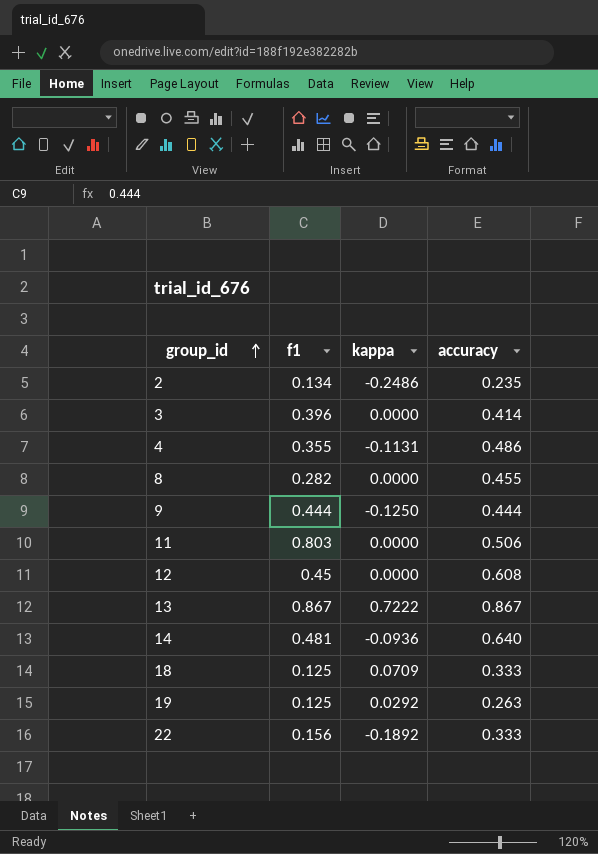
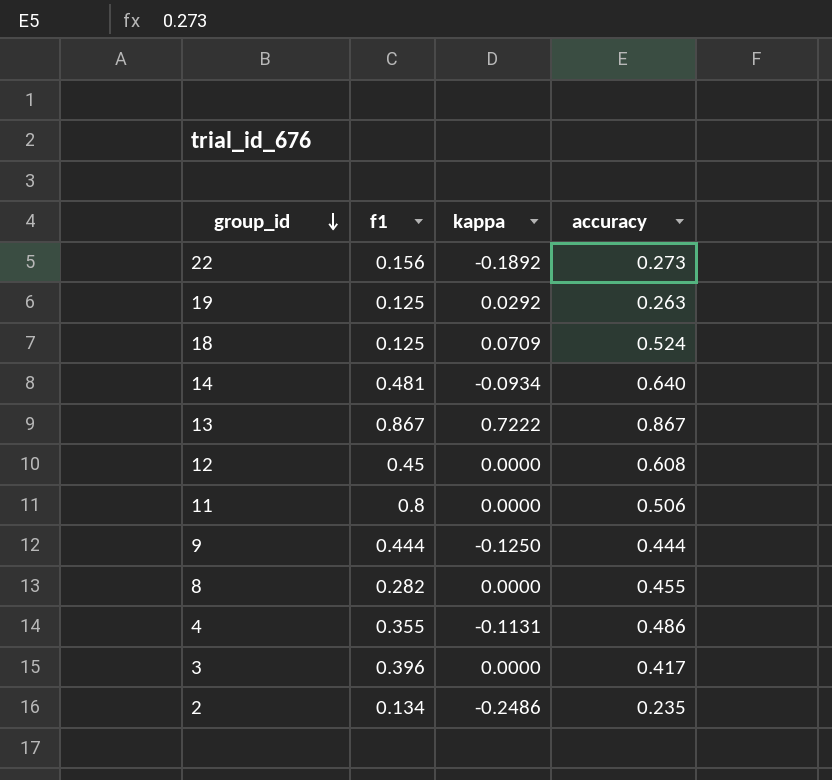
row order: group_id ascending -> group_id descending
22 | accuracy: 0.333 -> 0.273
18 | accuracy: 0.333 -> 0.524
14 | kappa: -0.0936 -> -0.0934
11 | f1: 0.803 -> 0.8
3 | accuracy: 0.414 -> 0.417

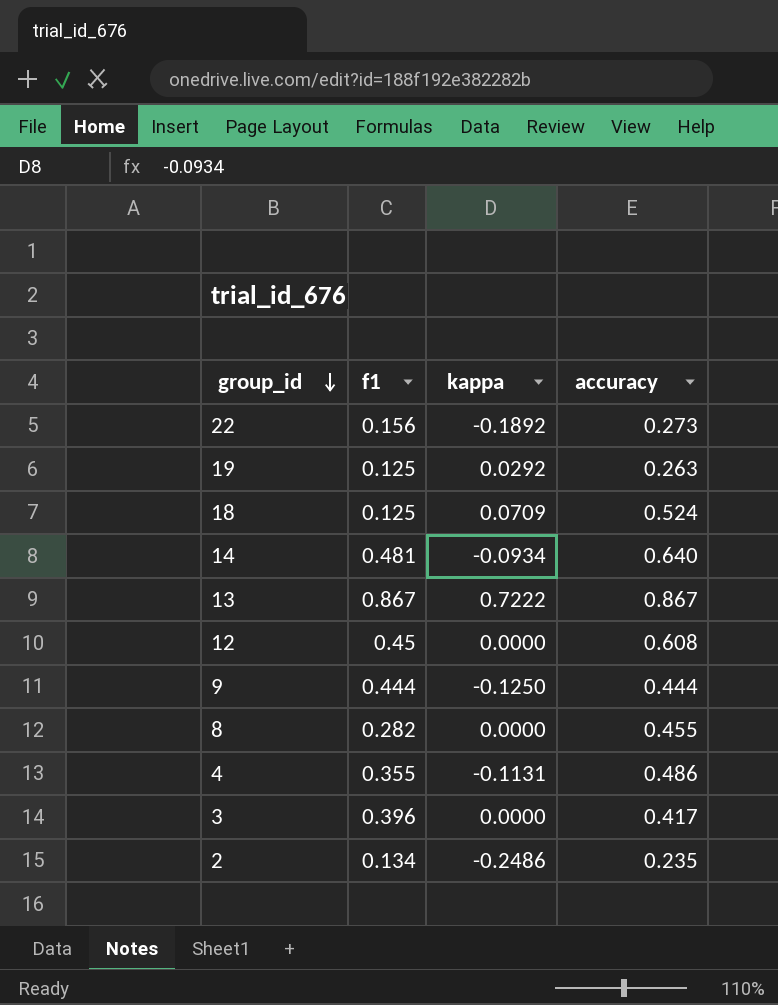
row 11: 0.8 | 0.0000 | 0.506 -> none

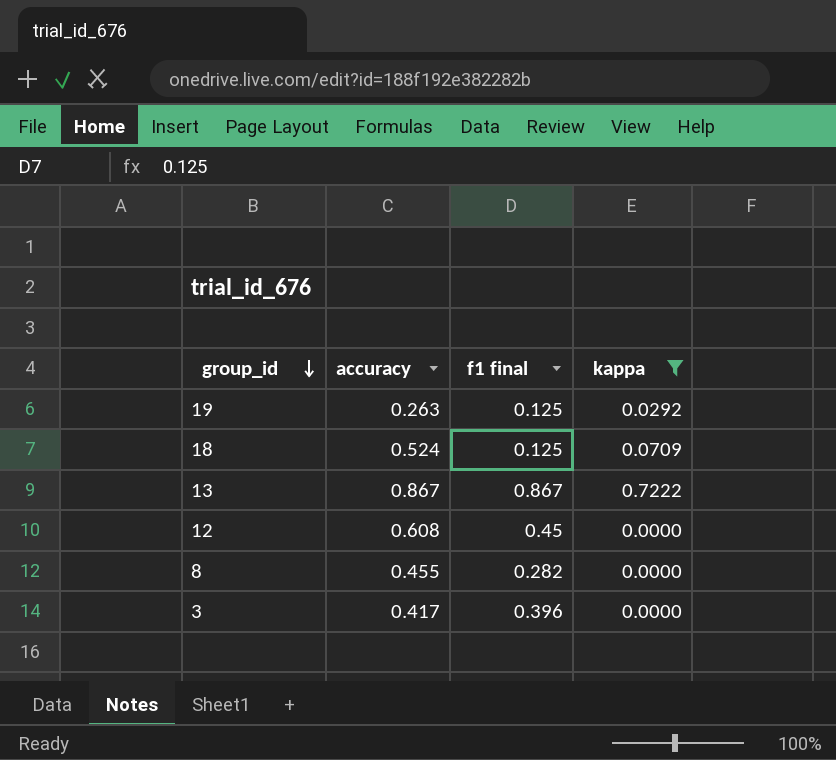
filter: none -> kappa >= 0.0000
column accuracy | position: 4 -> 2
column name: f1 -> f1 final

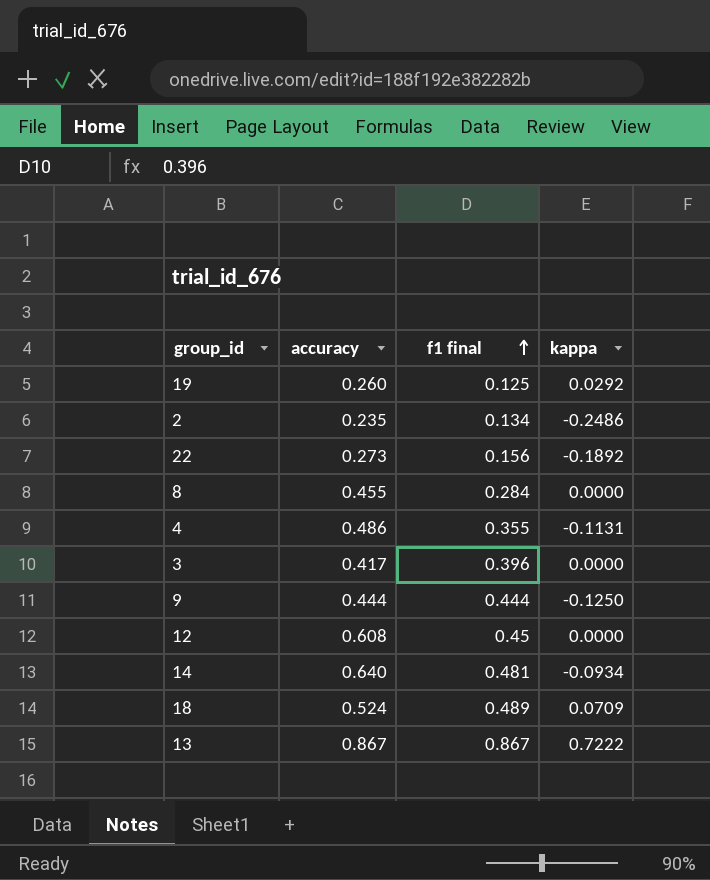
filter: kappa >= 0.0000 -> none
row order: group_id descending -> f1 final ascending
19 | accuracy: 0.263 -> 0.260
8 | f1 final: 0.282 -> 0.284
18 | f1 final: 0.125 -> 0.489

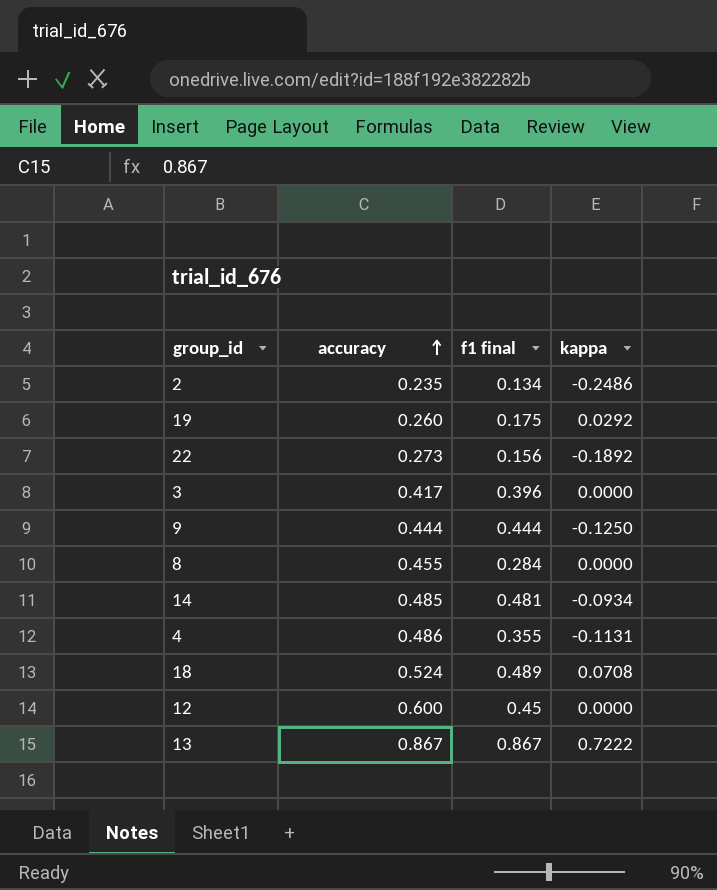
row order: f1 final ascending -> accuracy ascending
19 | f1 final: 0.125 -> 0.175
14 | accuracy: 0.640 -> 0.485
18 | kappa: 0.0709 -> 0.0708
12 | accuracy: 0.608 -> 0.600

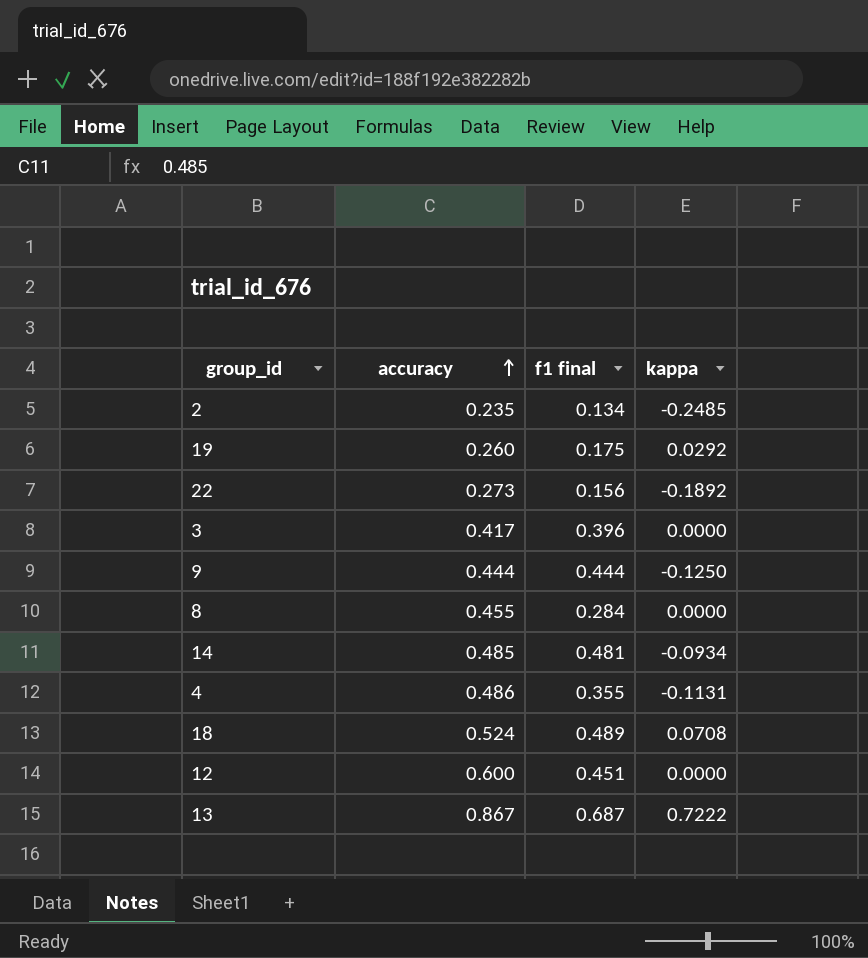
2 | kappa: -0.2486 -> -0.2485
12 | f1 final: 0.45 -> 0.451
13 | f1 final: 0.867 -> 0.687

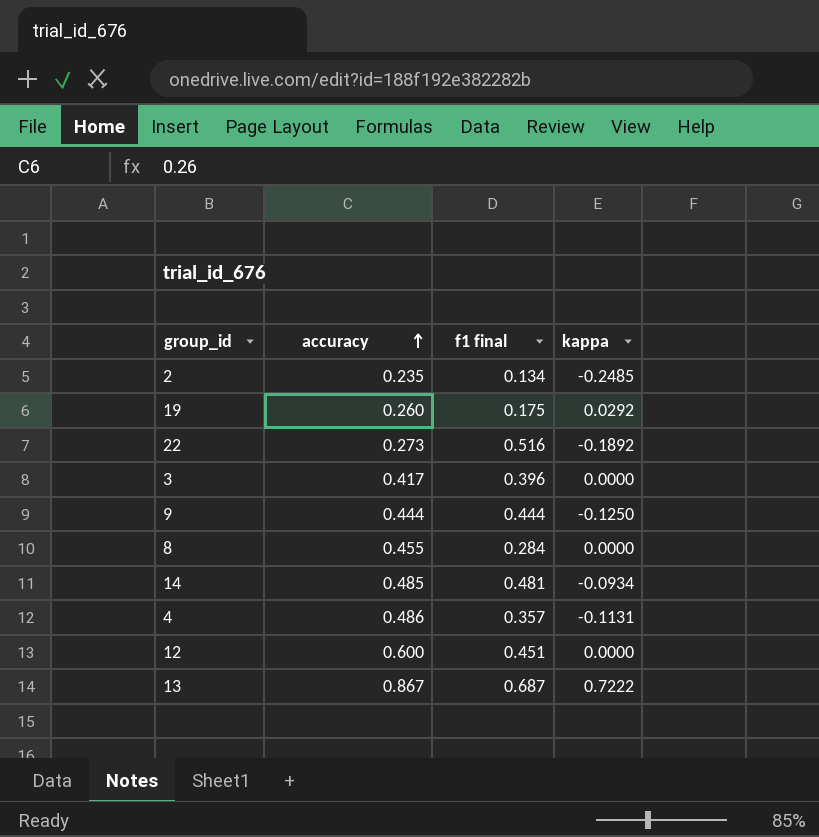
row 18: 0.524 | 0.489 | 0.0708 -> none
22 | f1 final: 0.156 -> 0.516
4 | f1 final: 0.355 -> 0.357

